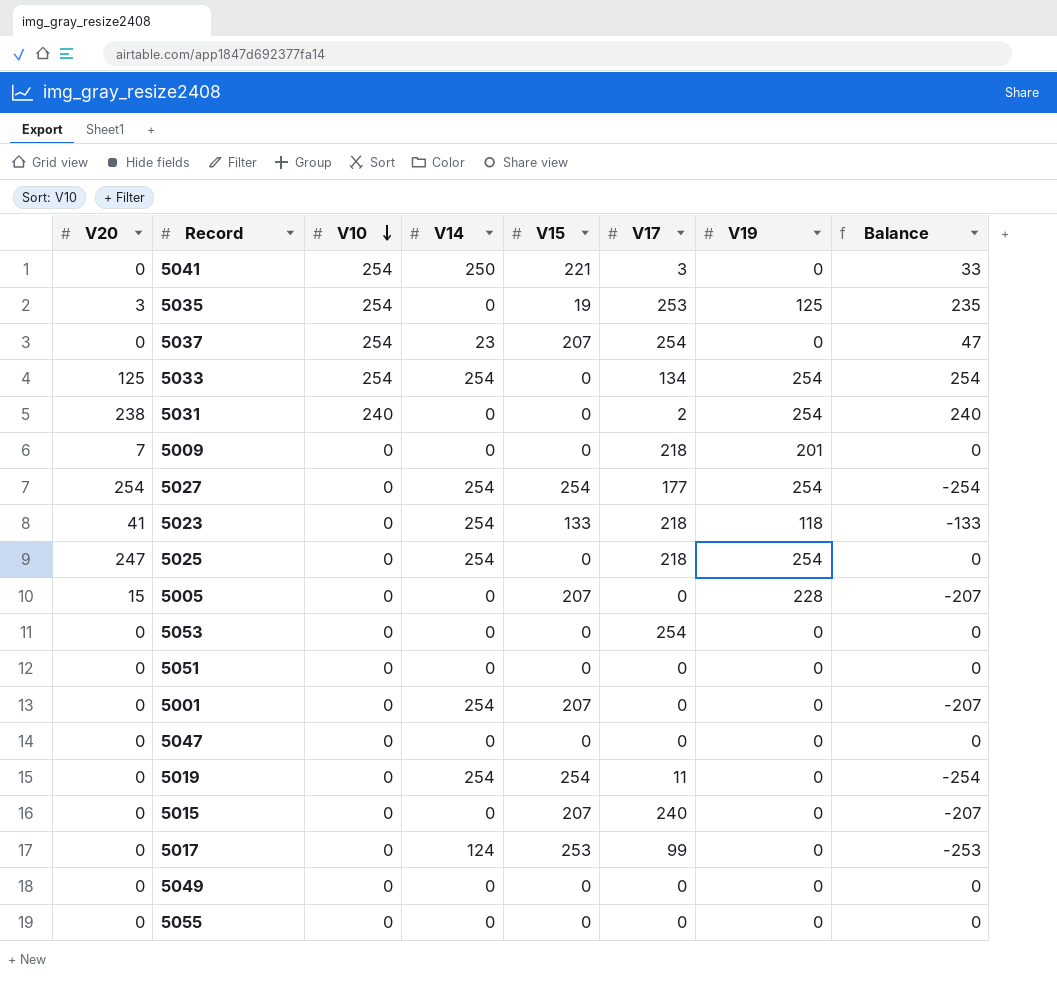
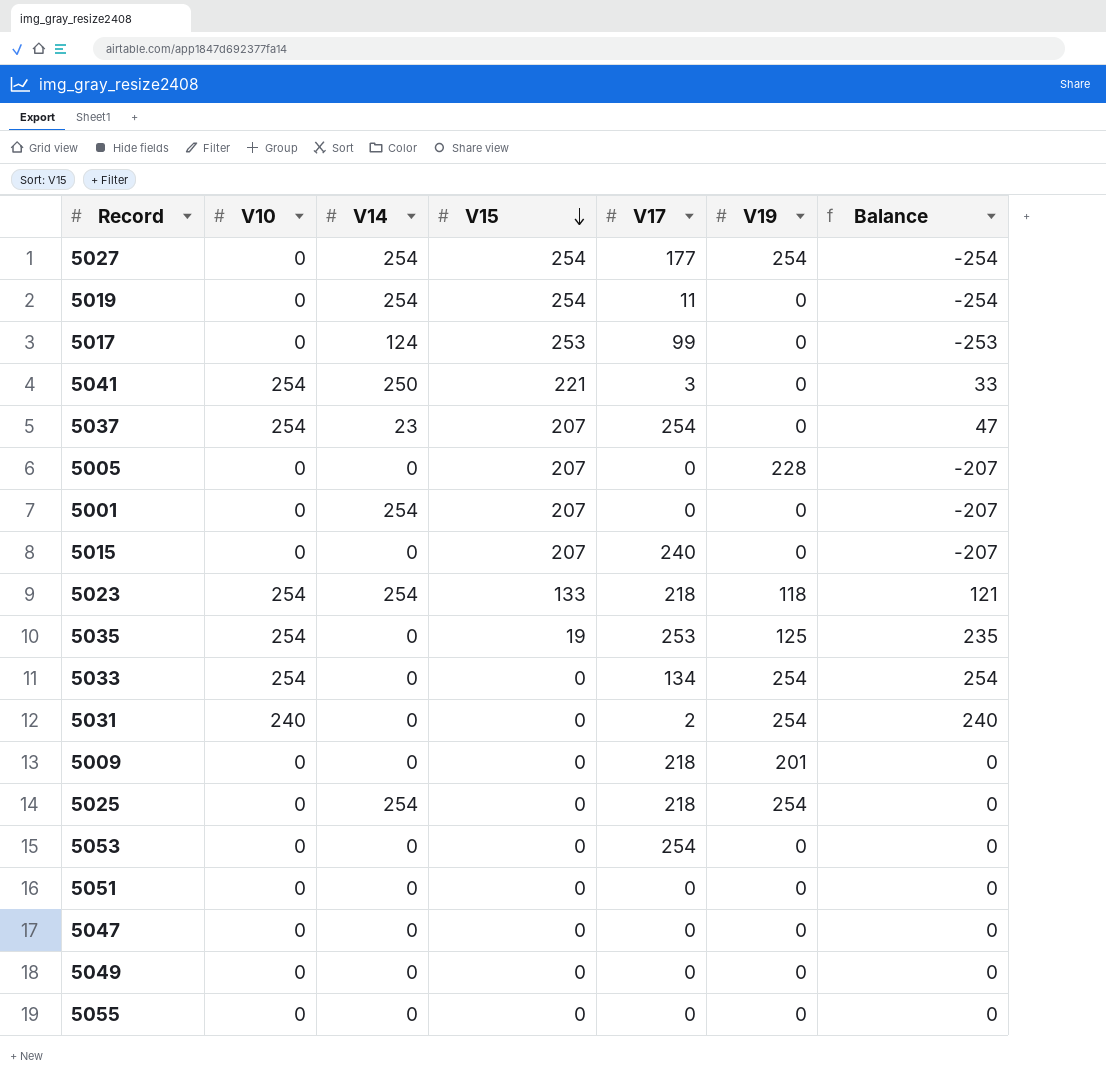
row order: V10 descending -> V15 descending
column V20 | position: 1 -> none
5023 | V10: 0 -> 254
5023 | Balance: -133 -> 121
5033 | V14: 254 -> 0

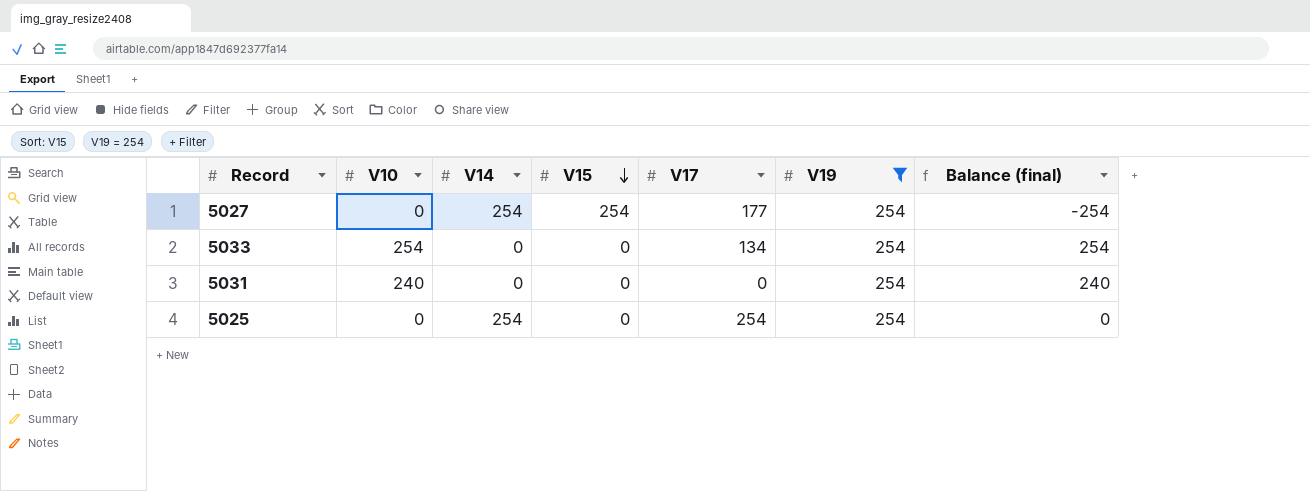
filter: none -> V19 = 254
column name: Balance -> Balance (final)
5031 | V17: 2 -> 0
5025 | V17: 218 -> 254

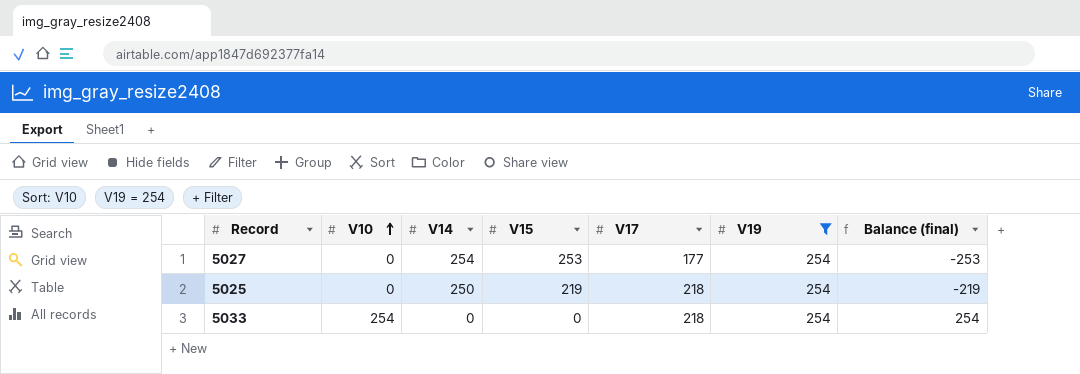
row order: V15 descending -> V10 ascending
row 5031: 240 | 0 | 0 | 0 | 254 | 240 -> none
5027 | V15: 254 -> 253
5027 | Balance (final): -254 -> -253
5025 | V14: 254 -> 250
5025 | V15: 0 -> 219
5025 | V17: 254 -> 218
5025 | Balance (final): 0 -> -219
5033 | V17: 134 -> 218

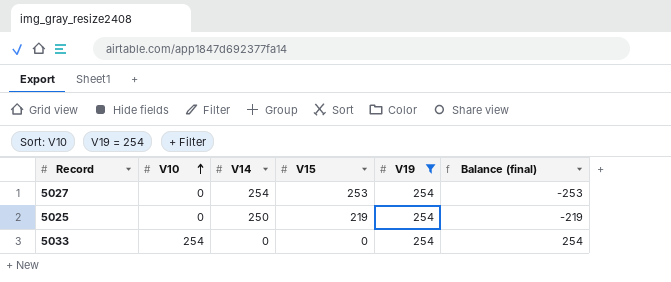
column V17 | position: 5 -> none

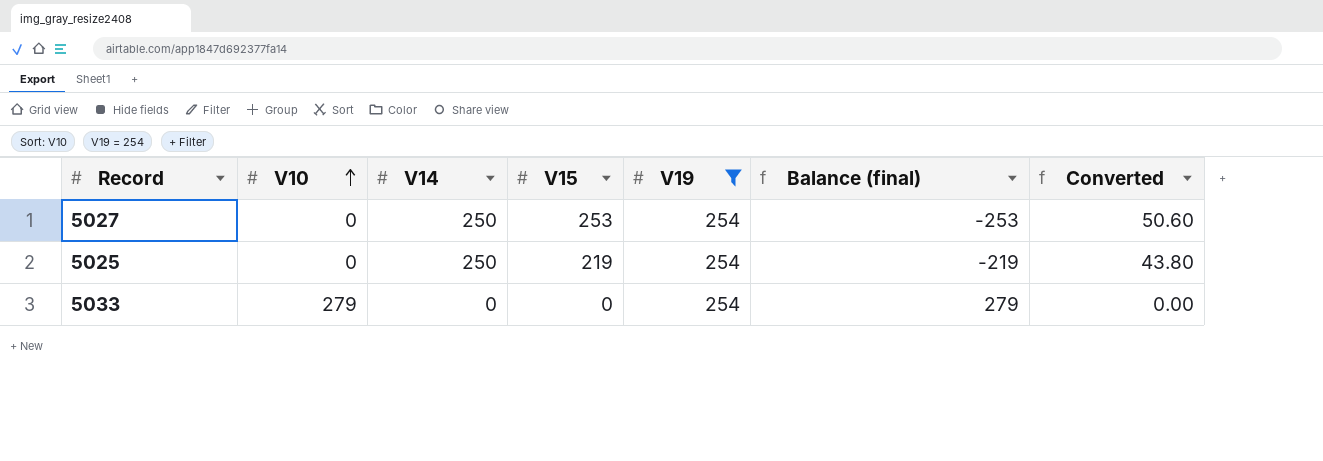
column Converted | formula: none -> [V15] * 0.2
5027 | V14: 254 -> 250
5033 | V10: 254 -> 279
5033 | Balance (final): 254 -> 279

